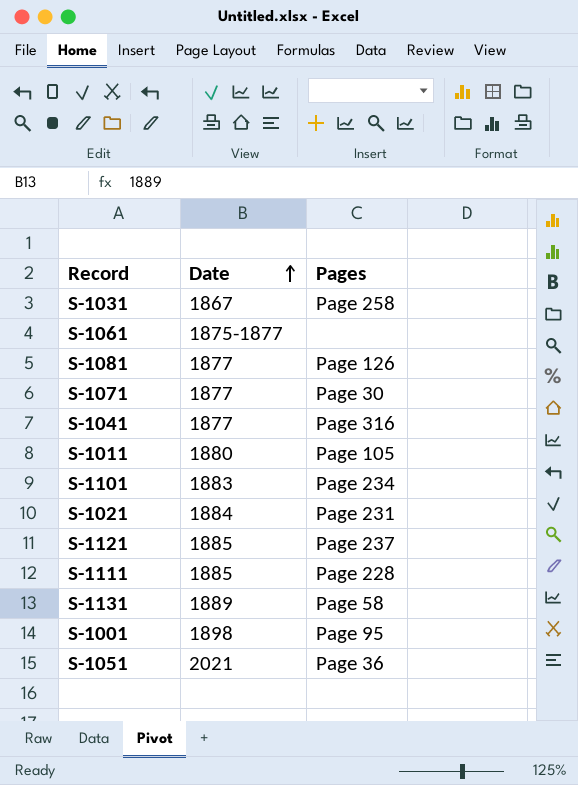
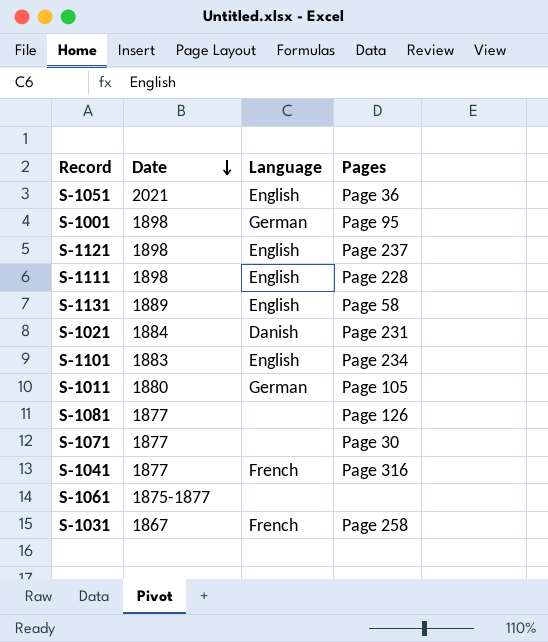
row order: Date ascending -> Date descending
column Language | position: none -> 3
S-1121 | Date: 1885 -> 1898
S-1111 | Date: 1885 -> 1898

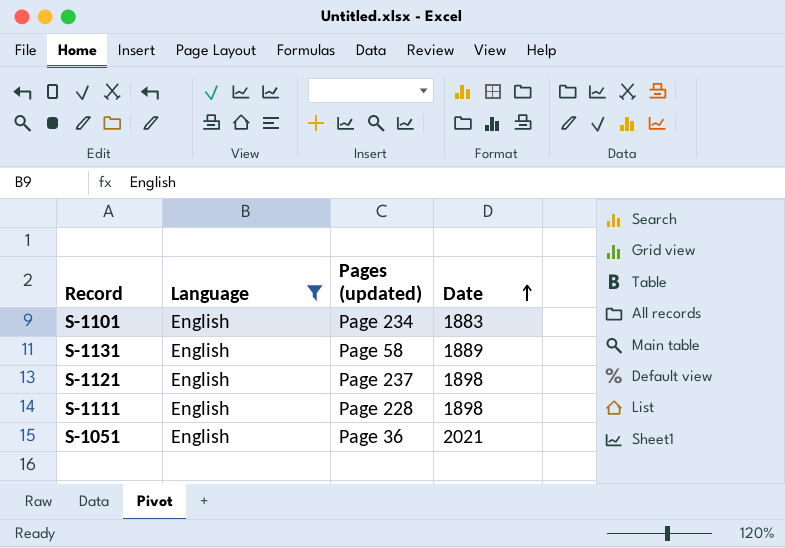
filter: none -> Language = English
row order: Date descending -> Date ascending
column name: Pages -> Pages (updated)
column Date | position: 2 -> 4

